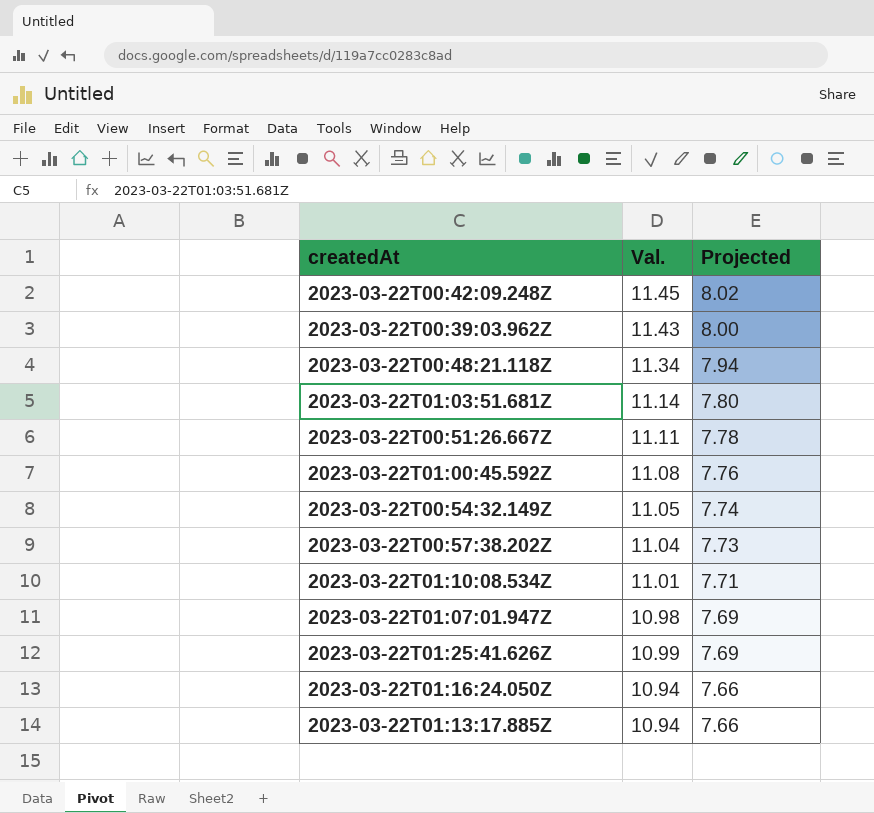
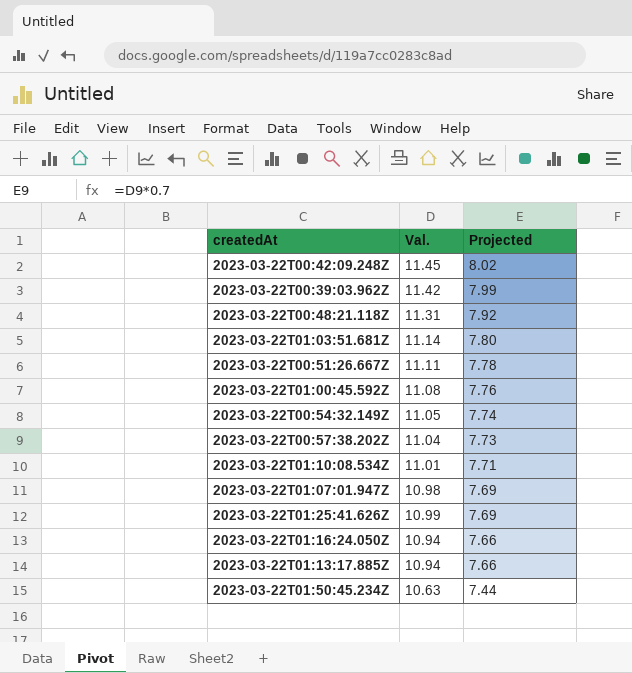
2023-03-22T00:39:03.962Z | Val.: 11.43 -> 11.42
2023-03-22T00:39:03.962Z | Projected: 8.00 -> 7.99
2023-03-22T00:48:21.118Z | Val.: 11.34 -> 11.31
2023-03-22T00:48:21.118Z | Projected: 7.94 -> 7.92
row 2023-03-22T01:50:45.234Z: none -> 10.63 | 7.44

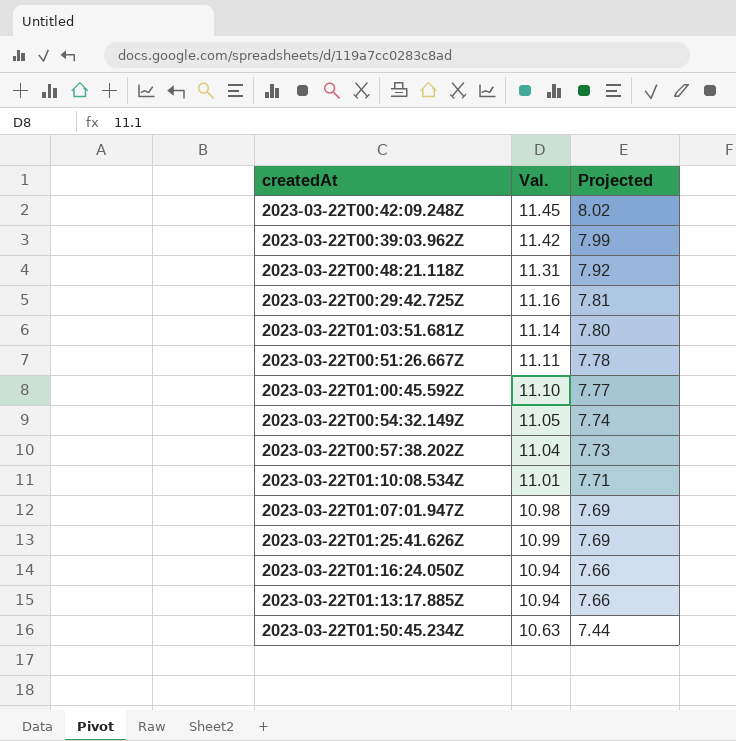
row 2023-03-22T00:29:42.725Z: none -> 11.16 | 7.81
2023-03-22T01:00:45.592Z | Val.: 11.08 -> 11.10
2023-03-22T01:00:45.592Z | Projected: 7.76 -> 7.77

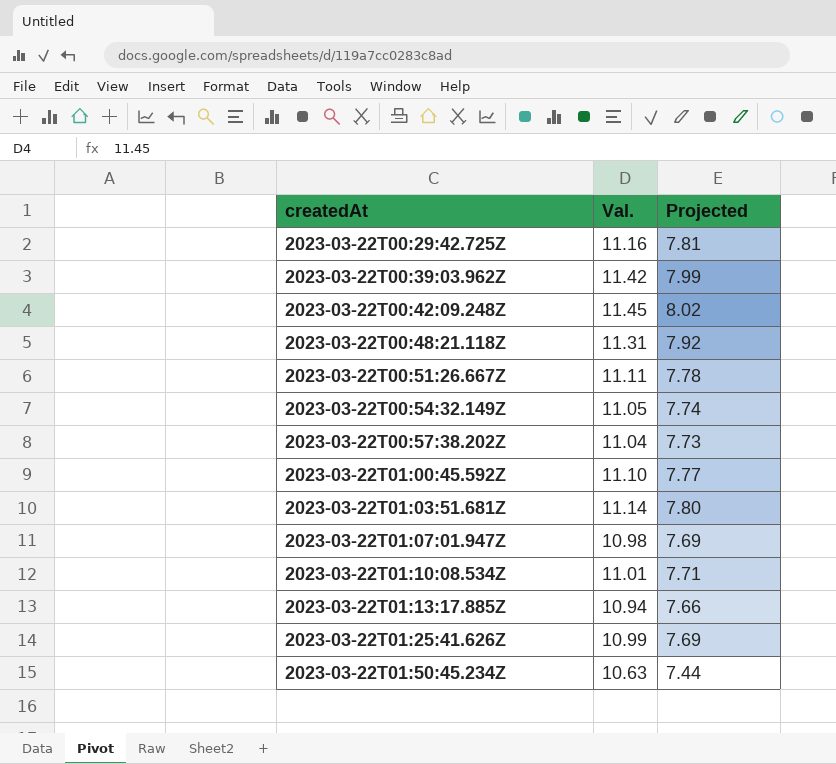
row order: Projected descending -> createdAt ascending
row 2023-03-22T01:16:24.050Z: 10.94 | 7.66 -> none

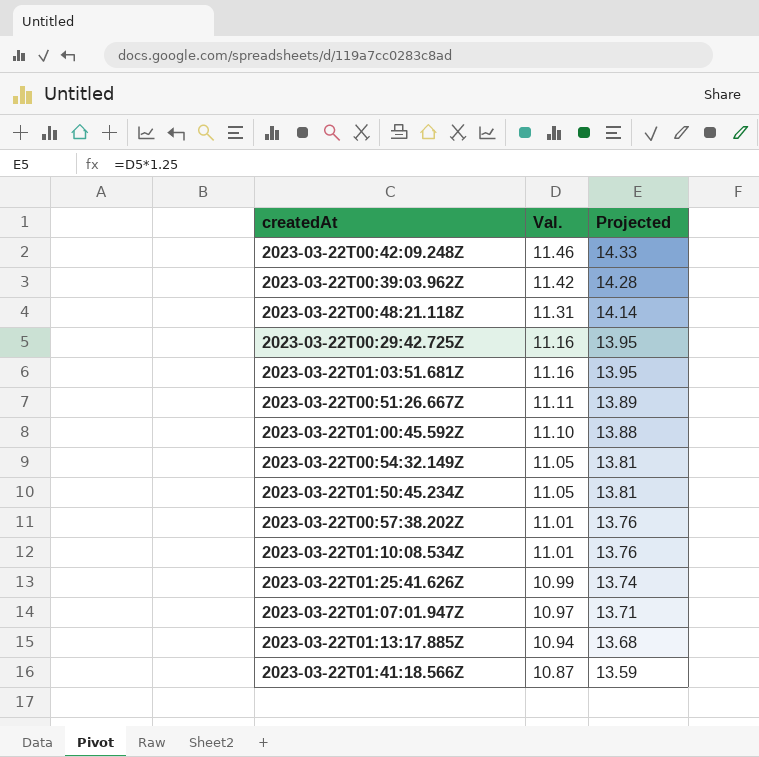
row order: createdAt ascending -> Val. descending
column Projected | formula: [Val.] * 0.7 -> [Val.] * 1.25
2023-03-22T00:42:09.248Z | Val.: 11.45 -> 11.46
2023-03-22T01:03:51.681Z | Val.: 11.14 -> 11.16
2023-03-22T01:50:45.234Z | Val.: 10.63 -> 11.05
2023-03-22T00:57:38.202Z | Val.: 11.04 -> 11.01
2023-03-22T01:07:01.947Z | Val.: 10.98 -> 10.97
row 2023-03-22T01:41:18.566Z: none -> 10.87 | 13.59

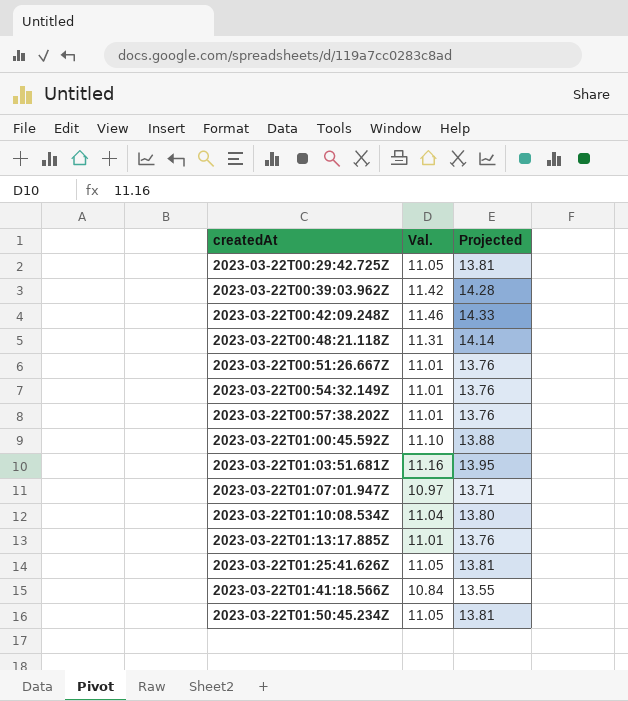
row order: Val. descending -> createdAt ascending
2023-03-22T00:29:42.725Z | Val.: 11.16 -> 11.05
2023-03-22T00:29:42.725Z | Projected: 13.95 -> 13.81
2023-03-22T00:51:26.667Z | Val.: 11.11 -> 11.01
2023-03-22T00:51:26.667Z | Projected: 13.89 -> 13.76
2023-03-22T00:54:32.149Z | Val.: 11.05 -> 11.01
2023-03-22T00:54:32.149Z | Projected: 13.81 -> 13.76
2023-03-22T01:10:08.534Z | Val.: 11.01 -> 11.04
2023-03-22T01:10:08.534Z | Projected: 13.76 -> 13.80
2023-03-22T01:13:17.885Z | Val.: 10.94 -> 11.01
2023-03-22T01:13:17.885Z | Projected: 13.68 -> 13.76
2023-03-22T01:25:41.626Z | Val.: 10.99 -> 11.05
2023-03-22T01:25:41.626Z | Projected: 13.74 -> 13.81
2023-03-22T01:41:18.566Z | Val.: 10.87 -> 10.84
2023-03-22T01:41:18.566Z | Projected: 13.59 -> 13.55

